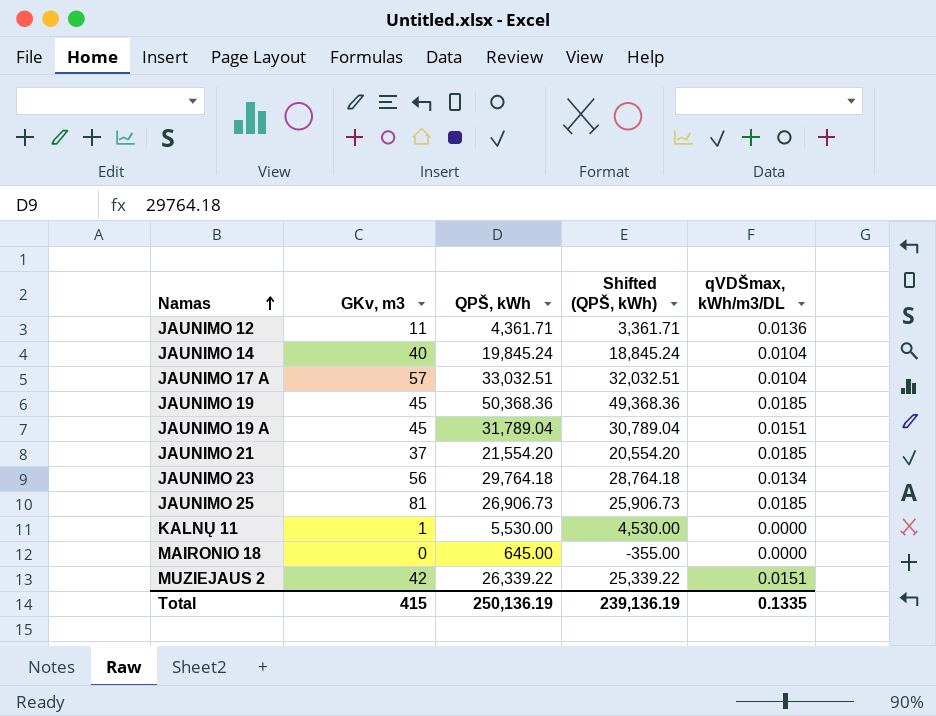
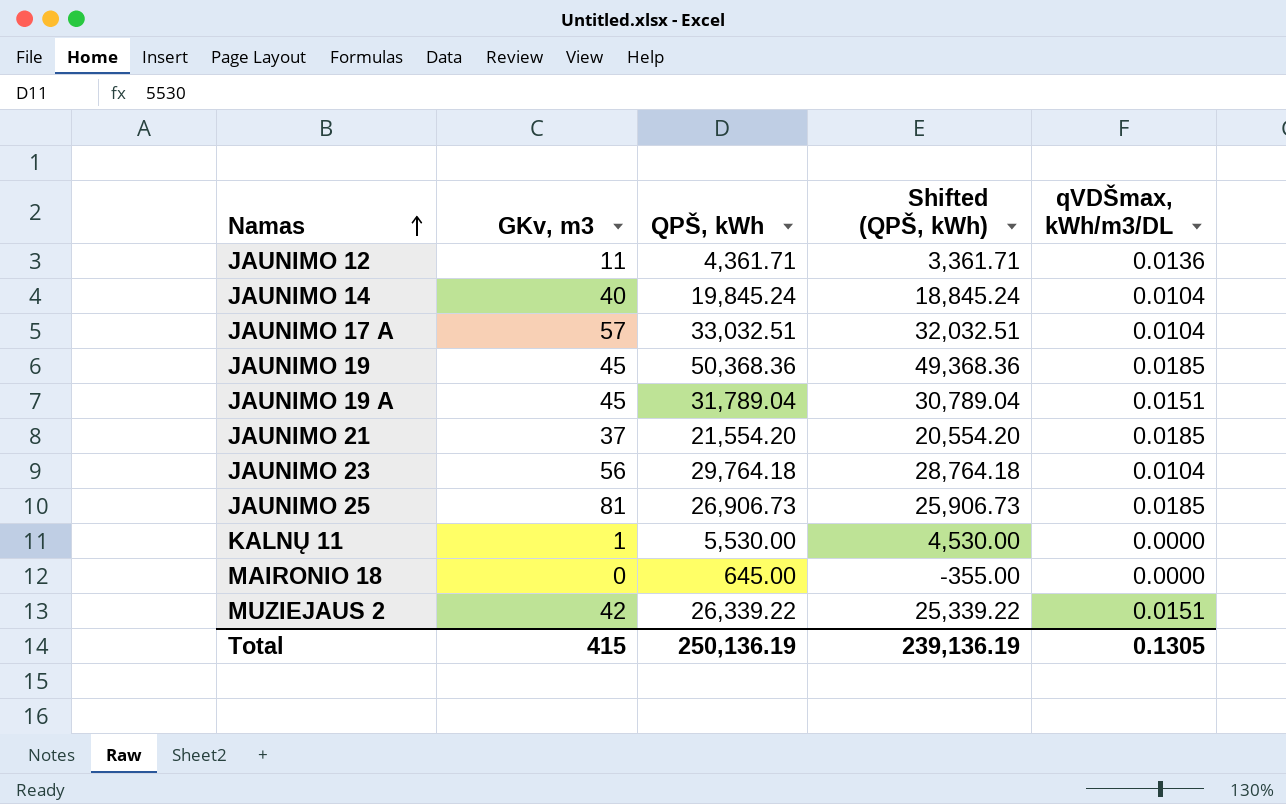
JAUNIMO 23 | qVDŠmax, kWh/m3/DL: 0.0134 -> 0.0104
Total | qVDŠmax, kWh/m3/DL: 0.1335 -> 0.1305

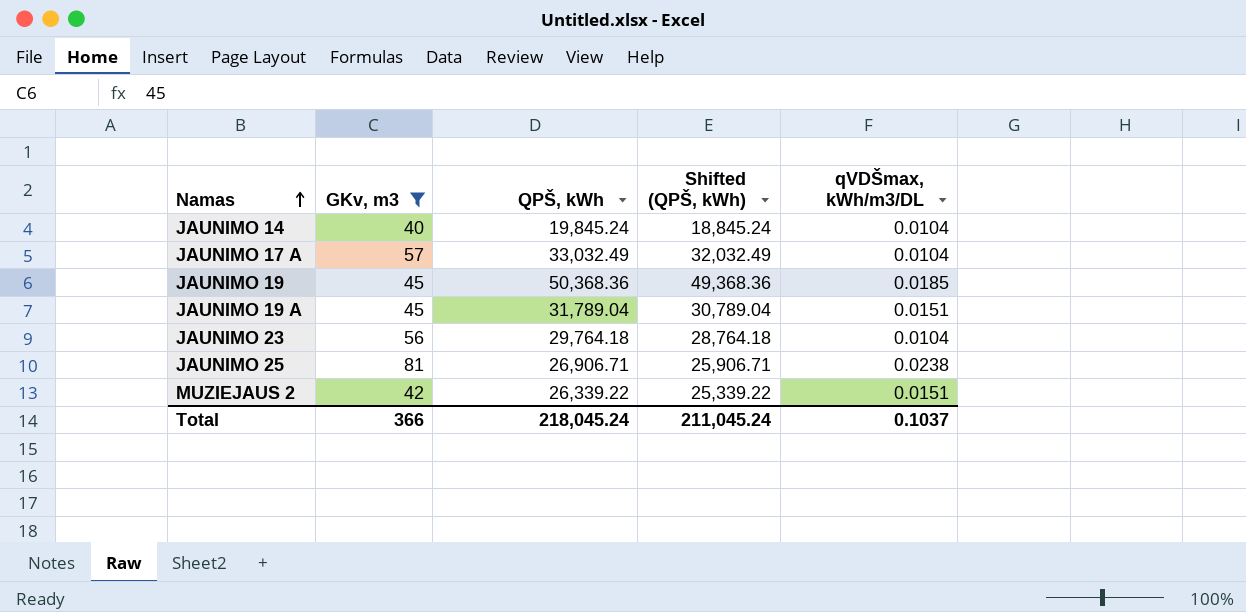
filter: none -> GKv, m3 >= 40
JAUNIMO 17 A | QPŠ, kWh: 33,032.51 -> 33,032.49
JAUNIMO 17 A | Shifted (QPŠ, kWh): 32,032.51 -> 32,032.49
JAUNIMO 25 | QPŠ, kWh: 26,906.73 -> 26,906.71
JAUNIMO 25 | Shifted (QPŠ, kWh): 25,906.73 -> 25,906.71
JAUNIMO 25 | qVDŠmax, kWh/m3/DL: 0.0185 -> 0.0238
Total | GKv, m3: 415 -> 366
Total | QPŠ, kWh: 250,136.19 -> 218,045.24
Total | Shifted (QPŠ, kWh): 239,136.19 -> 211,045.24
Total | qVDŠmax, kWh/m3/DL: 0.1305 -> 0.1037

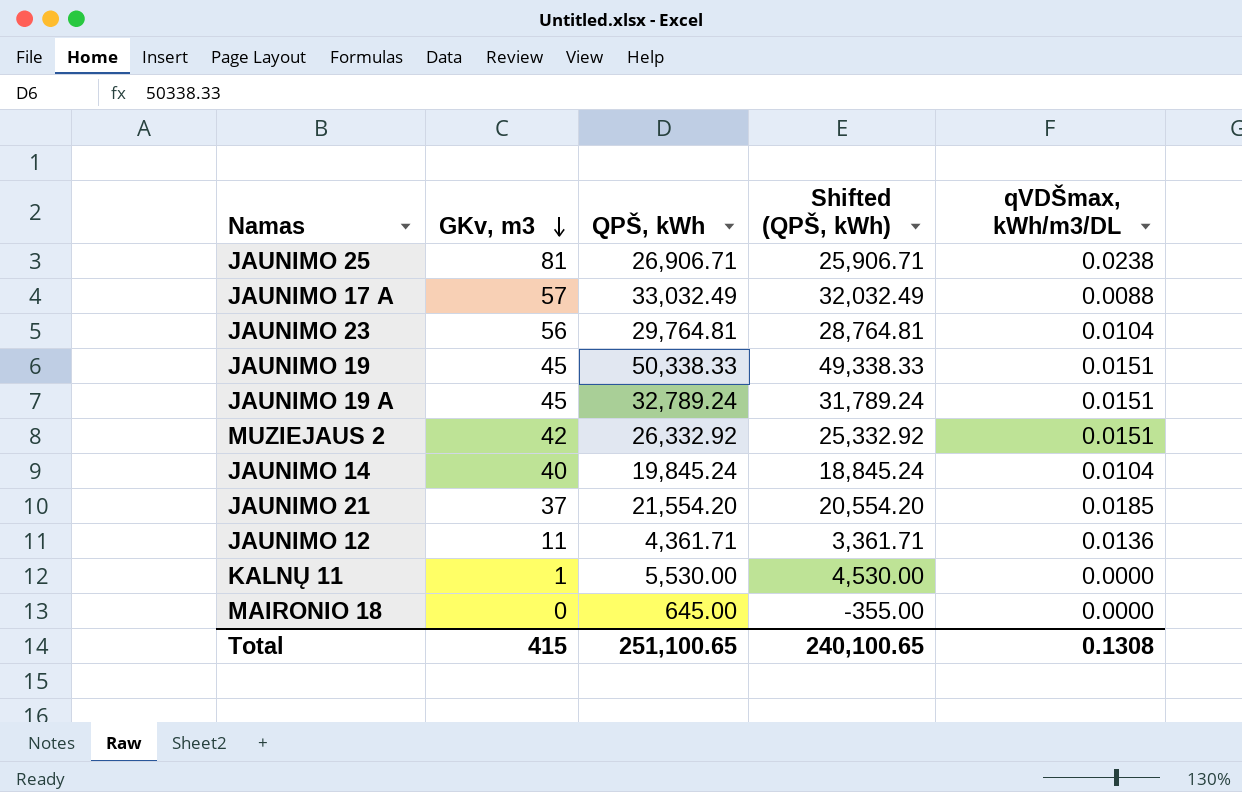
filter: GKv, m3 >= 40 -> none
row order: Namas ascending -> GKv, m3 descending
JAUNIMO 17 A | qVDŠmax, kWh/m3/DL: 0.0104 -> 0.0088
JAUNIMO 23 | QPŠ, kWh: 29,764.18 -> 29,764.81
JAUNIMO 23 | Shifted (QPŠ, kWh): 28,764.18 -> 28,764.81
JAUNIMO 19 | QPŠ, kWh: 50,368.36 -> 50,338.33
JAUNIMO 19 | Shifted (QPŠ, kWh): 49,368.36 -> 49,338.33
JAUNIMO 19 | qVDŠmax, kWh/m3/DL: 0.0185 -> 0.0151
JAUNIMO 19 A | QPŠ, kWh: 31,789.04 -> 32,789.24
JAUNIMO 19 A | Shifted (QPŠ, kWh): 30,789.04 -> 31,789.24
MUZIEJAUS 2 | QPŠ, kWh: 26,339.22 -> 26,332.92
MUZIEJAUS 2 | Shifted (QPŠ, kWh): 25,339.22 -> 25,332.92
Total | GKv, m3: 366 -> 415
Total | QPŠ, kWh: 218,045.24 -> 251,100.65
Total | Shifted (QPŠ, kWh): 211,045.24 -> 240,100.65
Total | qVDŠmax, kWh/m3/DL: 0.1037 -> 0.1308

